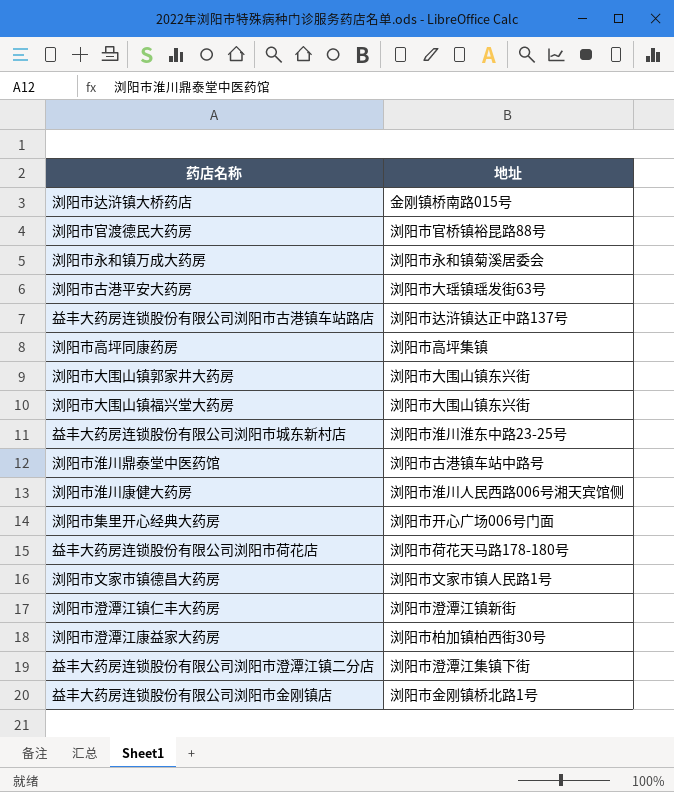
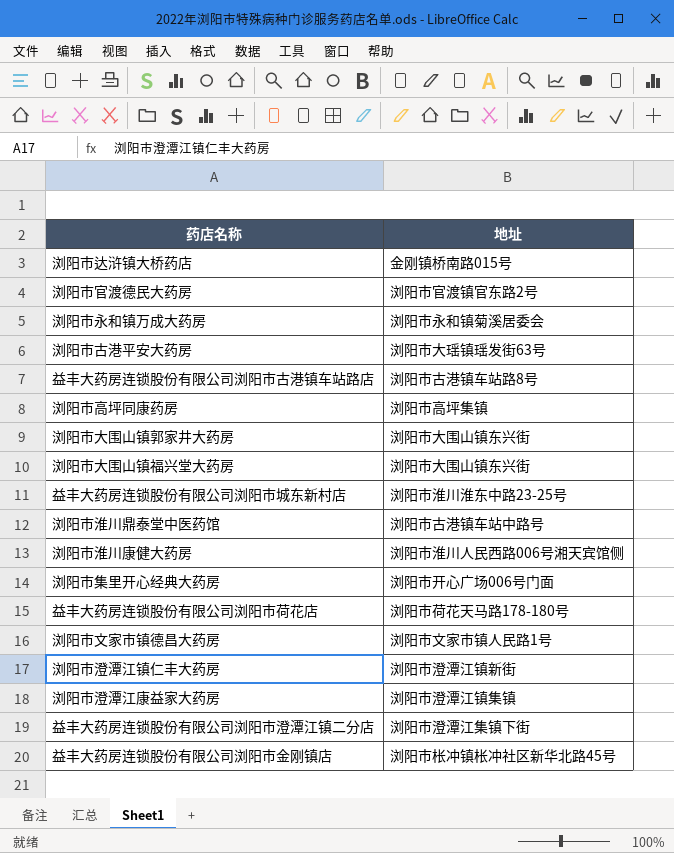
浏阳市官渡德民大药房 | 地址: 浏阳市官桥镇裕昆路88号 -> 浏阳市官渡镇官东路2号
益丰大药房连锁股份有限公司浏阳市古港镇车站路店 | 地址: 浏阳市达浒镇达正中路137号 -> 浏阳市古港镇车站路8号
浏阳市澄潭江康益家大药房 | 地址: 浏阳市柏加镇柏西街30号 -> 浏阳市澄潭江镇集镇
益丰大药房连锁股份有限公司浏阳市金刚镇店 | 地址: 浏阳市金刚镇桥北路1号 -> 浏阳市枨冲镇枨冲社区新华北路45号

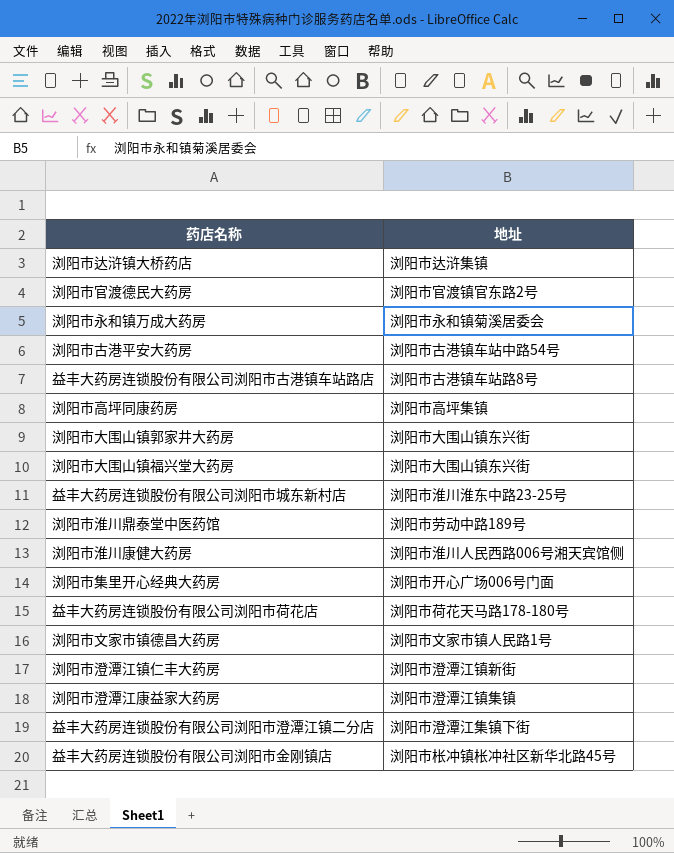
浏阳市达浒镇大桥药店 | 地址: 金刚镇桥南路015号 -> 浏阳市达浒集镇
浏阳市古港平安大药房 | 地址: 浏阳市大瑶镇瑶发街63号 -> 浏阳市古港镇车站中路54号
浏阳市淮川鼎泰堂中医药馆 | 地址: 浏阳市古港镇车站中路号 -> 浏阳市劳动中路189号

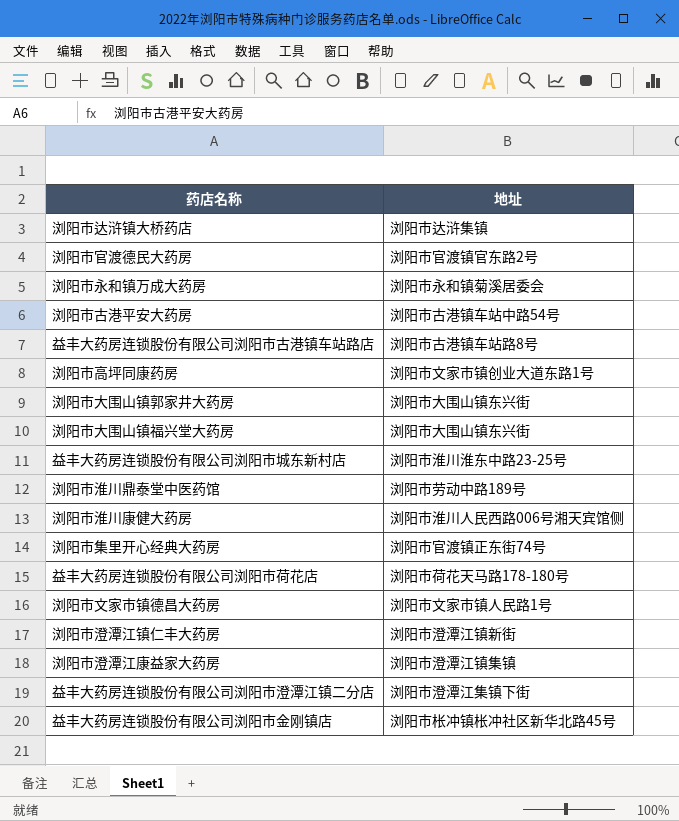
浏阳市高坪同康药房 | 地址: 浏阳市高坪集镇 -> 浏阳市文家市镇创业大道东路1号
浏阳市集里开心经典大药房 | 地址: 浏阳市开心广场006号门面 -> 浏阳市官渡镇正东街74号

